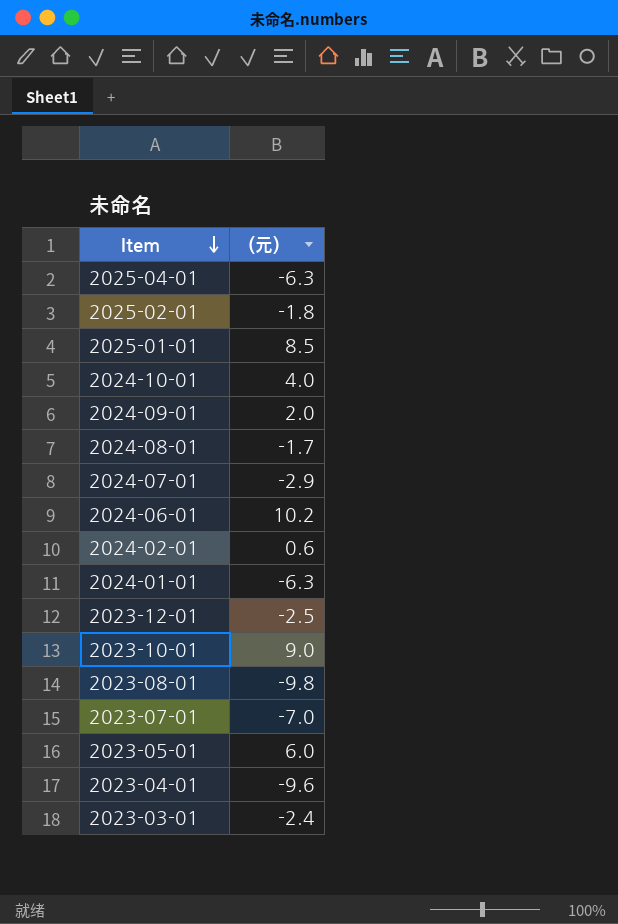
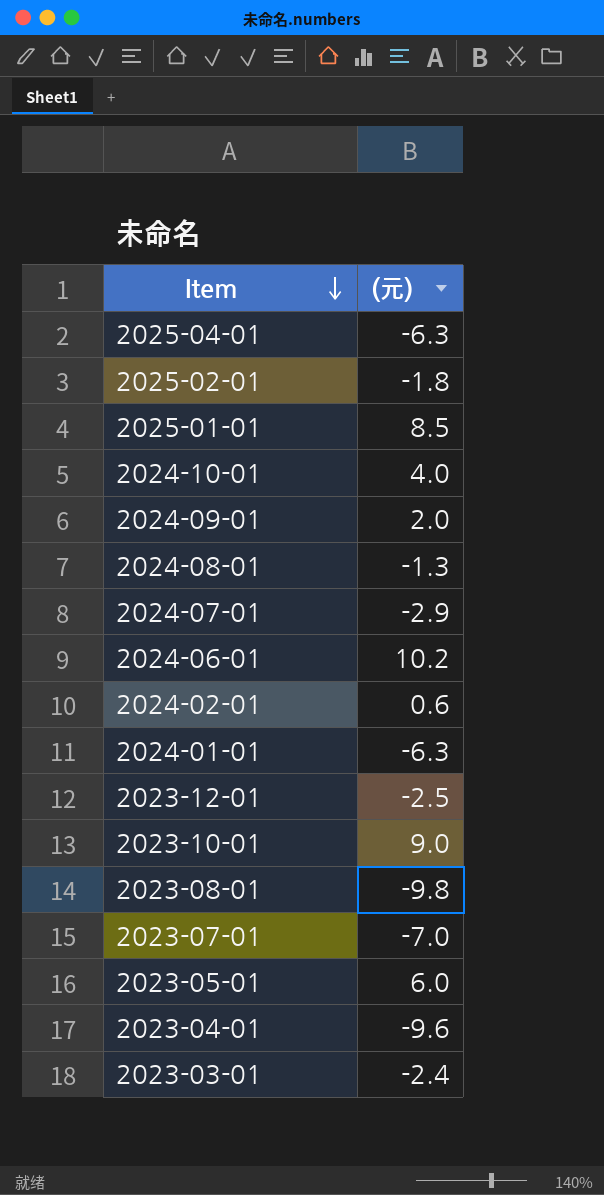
2024-08-01 | (元): -1.7 -> -1.3

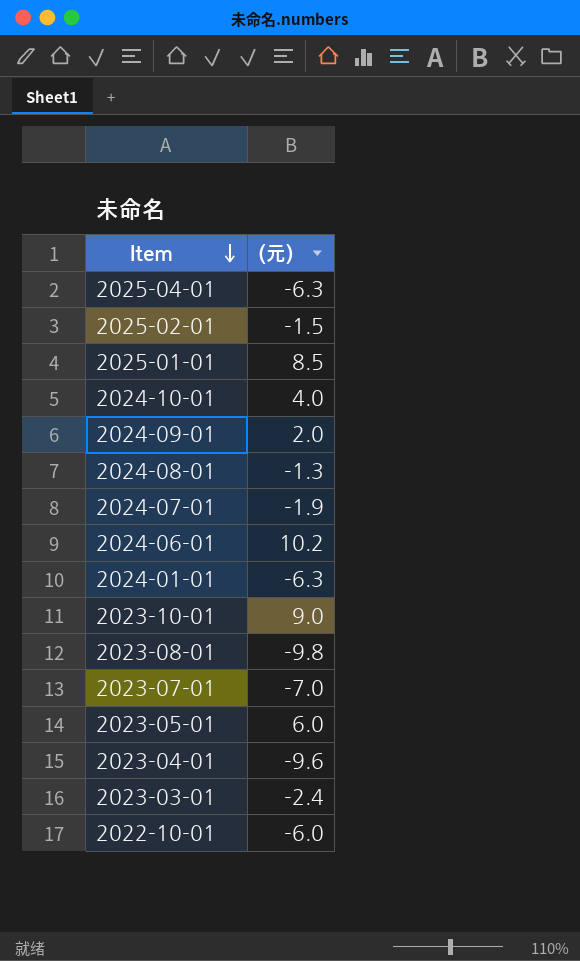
row 2024-02-01: 0.6 -> none
row 2023-12-01: -2.5 -> none
2025-02-01 | (元): -1.8 -> -1.5
2024-07-01 | (元): -2.9 -> -1.9
row 2022-10-01: none -> -6.0

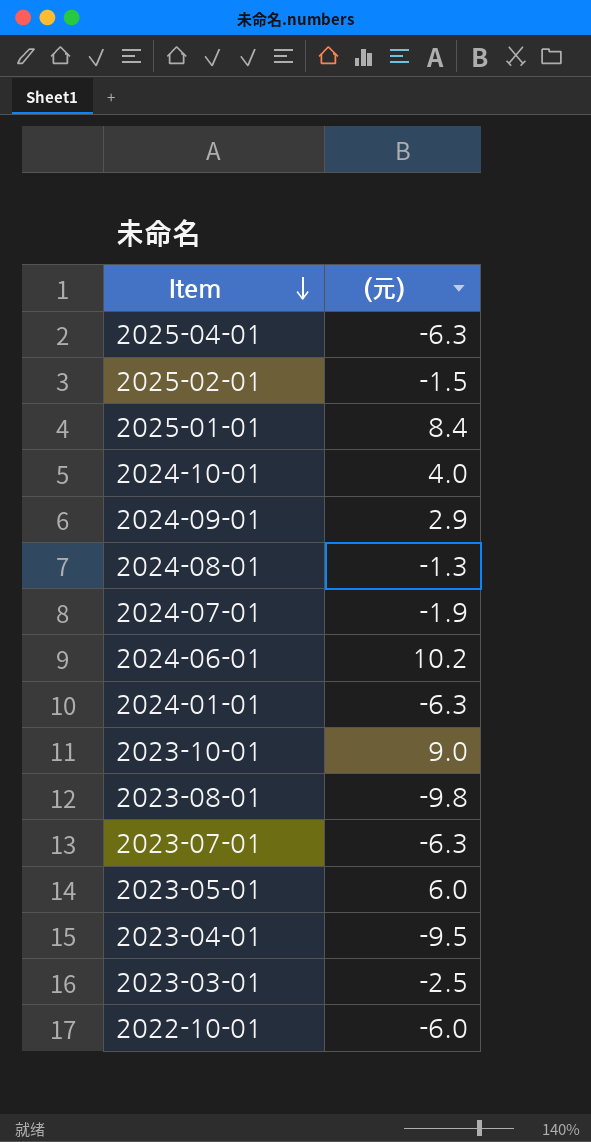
2025-01-01 | (元): 8.5 -> 8.4
2024-09-01 | (元): 2.0 -> 2.9
2023-07-01 | (元): -7.0 -> -6.3
2023-04-01 | (元): -9.6 -> -9.5
2023-03-01 | (元): -2.4 -> -2.5

